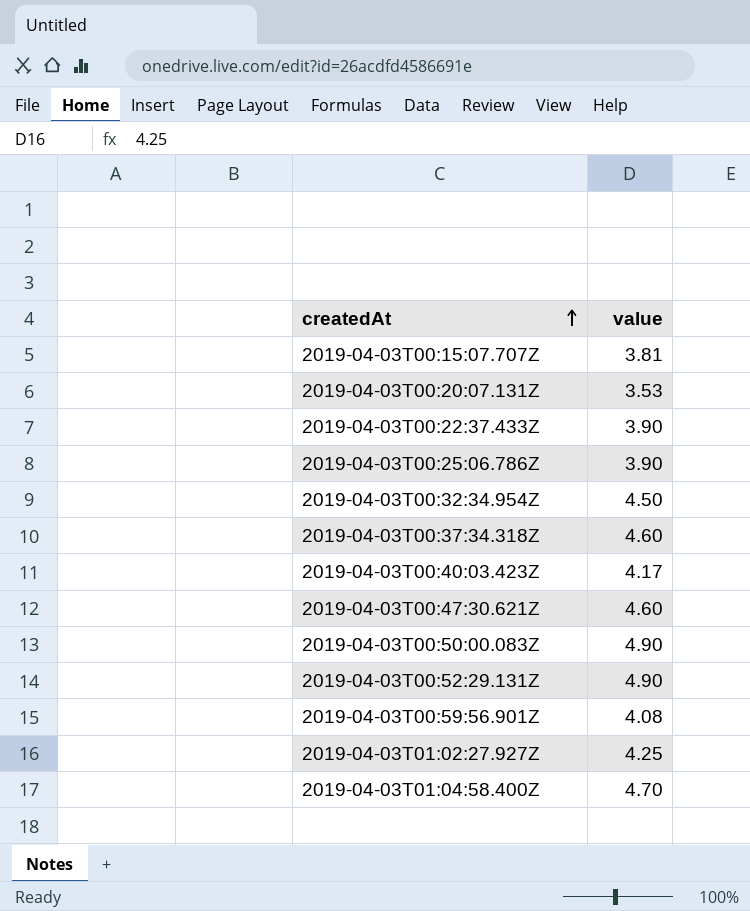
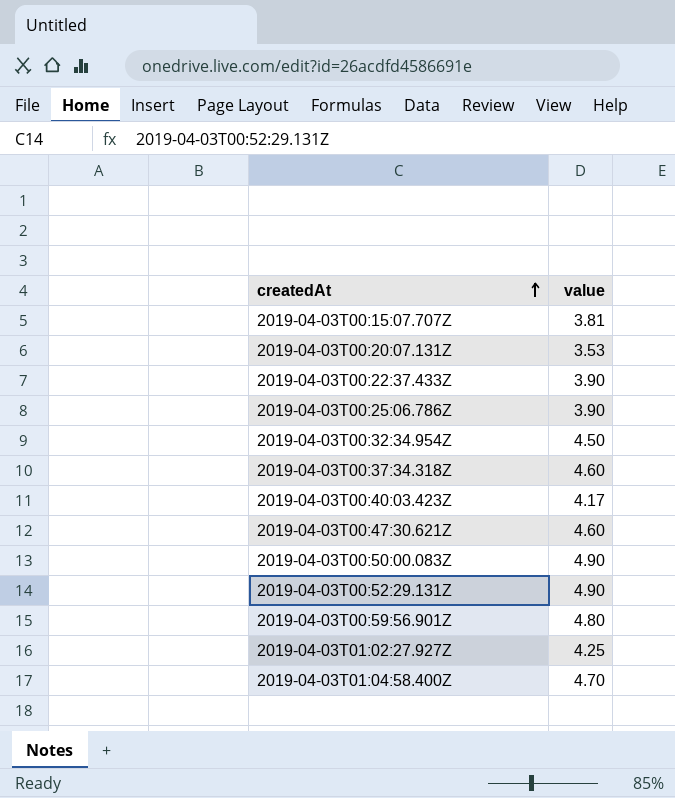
2019-04-03T00:59:56.901Z | value: 4.08 -> 4.80

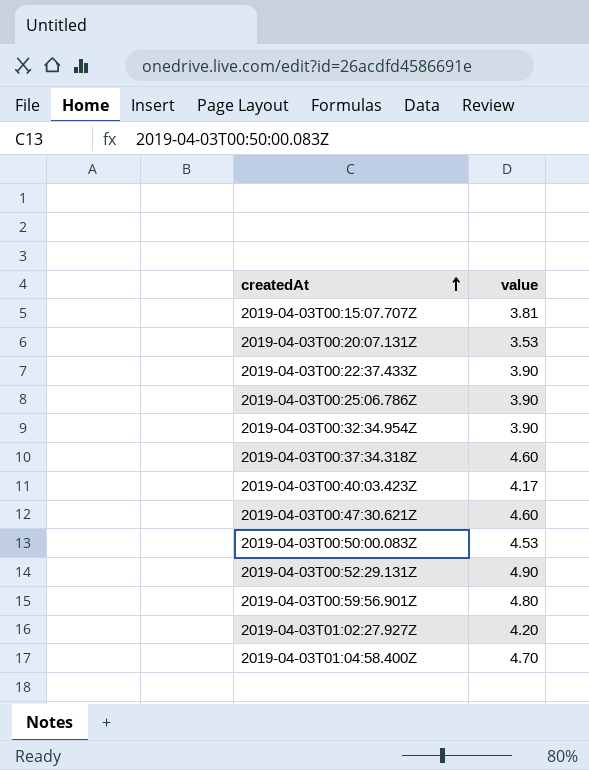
2019-04-03T00:32:34.954Z | value: 4.50 -> 3.90
2019-04-03T00:50:00.083Z | value: 4.90 -> 4.53
2019-04-03T01:02:27.927Z | value: 4.25 -> 4.20

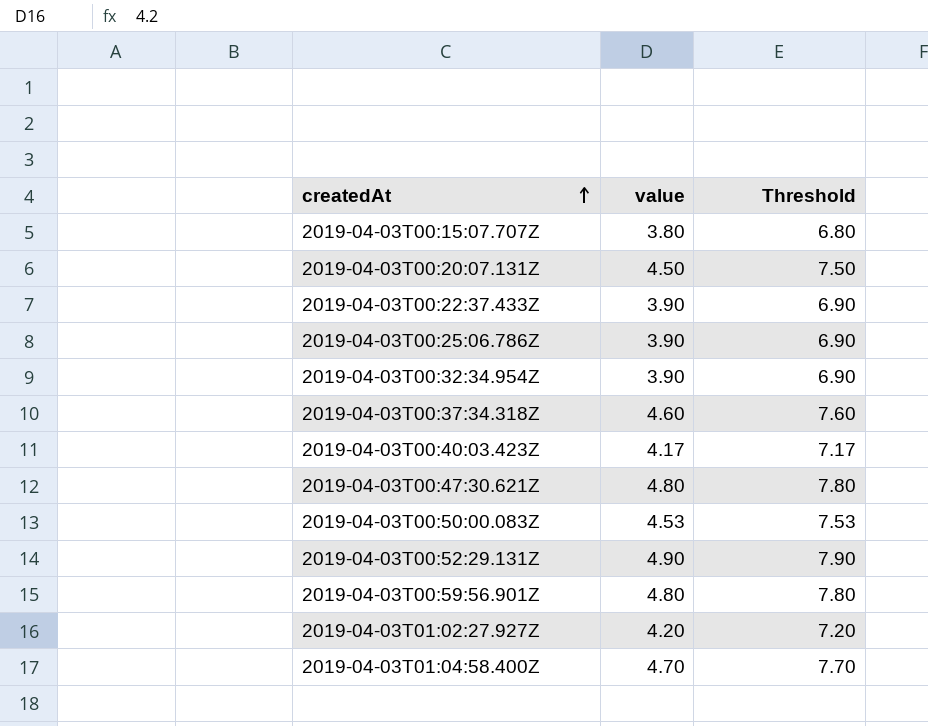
column Threshold | formula: none -> [value] + 3
2019-04-03T00:15:07.707Z | value: 3.81 -> 3.80
2019-04-03T00:20:07.131Z | value: 3.53 -> 4.50
2019-04-03T00:47:30.621Z | value: 4.60 -> 4.80

